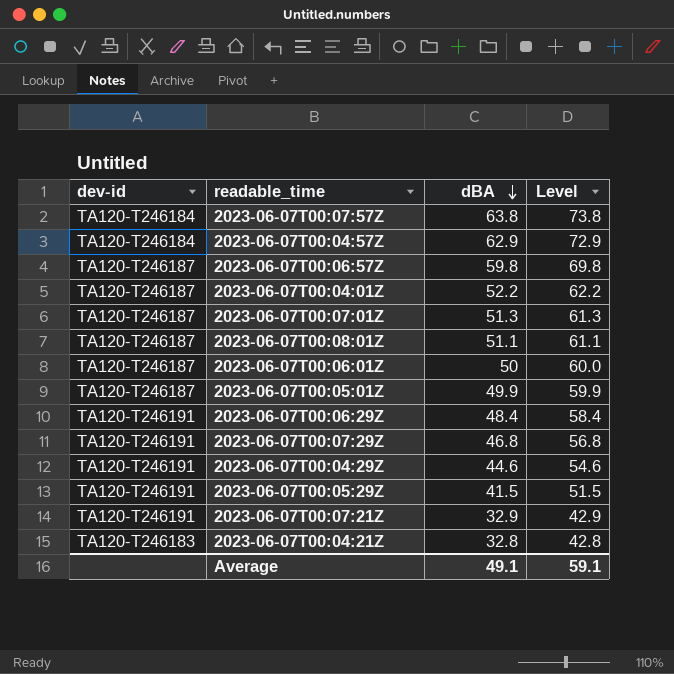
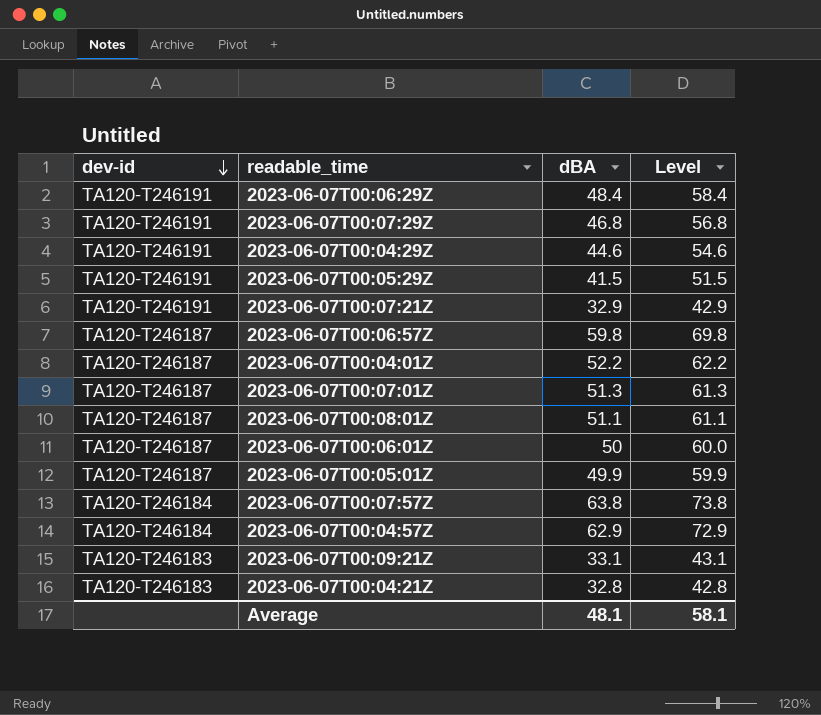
row order: dBA descending -> dev-id descending
row 2023-06-07T00:09:21Z: none -> TA120-T246183 | 33.1 | 43.1
Average | dBA: 49.1 -> 48.1
Average | Level: 59.1 -> 58.1

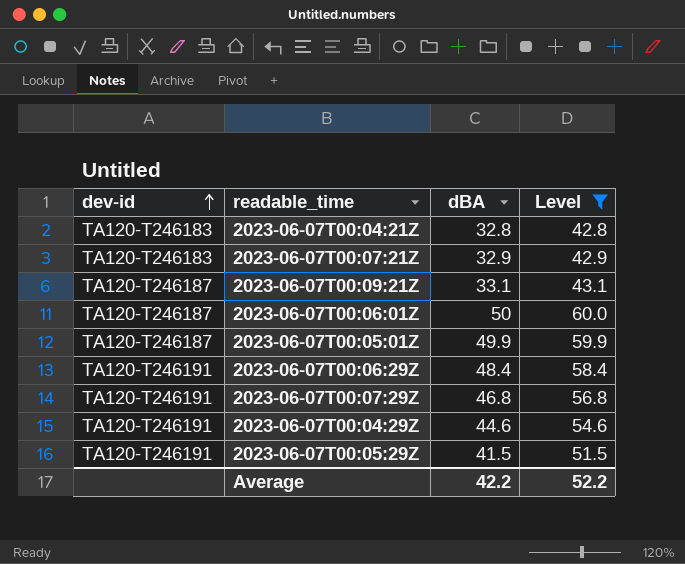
filter: none -> Level <= 60.0
row order: dev-id descending -> dev-id ascending
2023-06-07T00:07:21Z | dev-id: TA120-T246191 -> TA120-T246183
2023-06-07T00:09:21Z | dev-id: TA120-T246183 -> TA120-T246187
Average | dBA: 48.1 -> 42.2
Average | Level: 58.1 -> 52.2

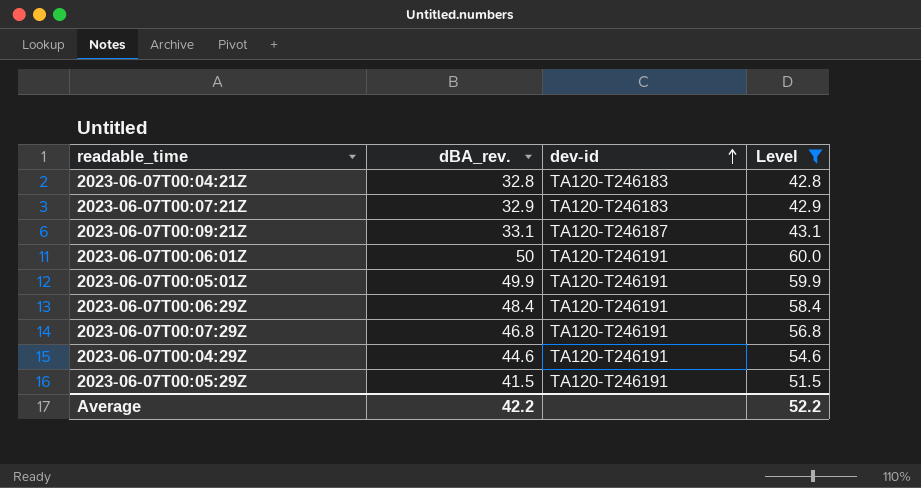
column name: dBA -> dBA_rev.
column dev-id | position: 1 -> 3
2023-06-07T00:06:01Z | dev-id: TA120-T246187 -> TA120-T246191
2023-06-07T00:05:01Z | dev-id: TA120-T246187 -> TA120-T246191

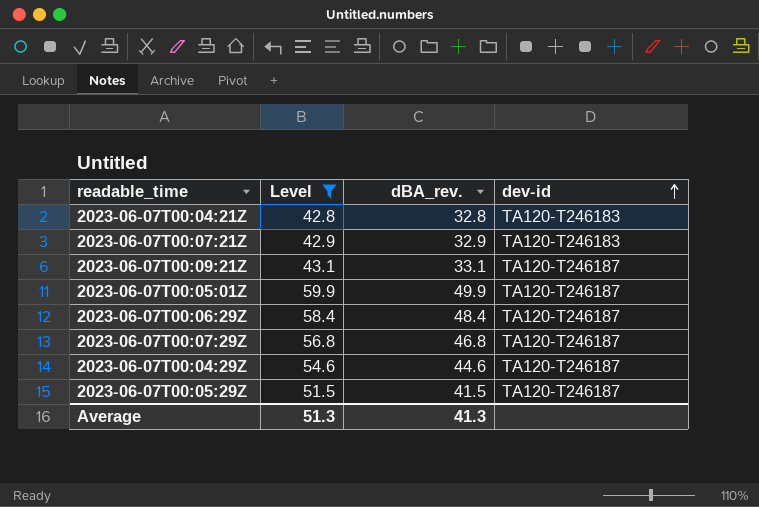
column Level | position: 4 -> 2
row 2023-06-07T00:06:01Z: 50 | TA120-T246191 | 60.0 -> none
2023-06-07T00:05:01Z | dev-id: TA120-T246191 -> TA120-T246187
2023-06-07T00:06:29Z | dev-id: TA120-T246191 -> TA120-T246187
2023-06-07T00:07:29Z | dev-id: TA120-T246191 -> TA120-T246187
2023-06-07T00:04:29Z | dev-id: TA120-T246191 -> TA120-T246187
2023-06-07T00:05:29Z | dev-id: TA120-T246191 -> TA120-T246187
Average | Level: 52.2 -> 51.3
Average | dBA_rev.: 42.2 -> 41.3

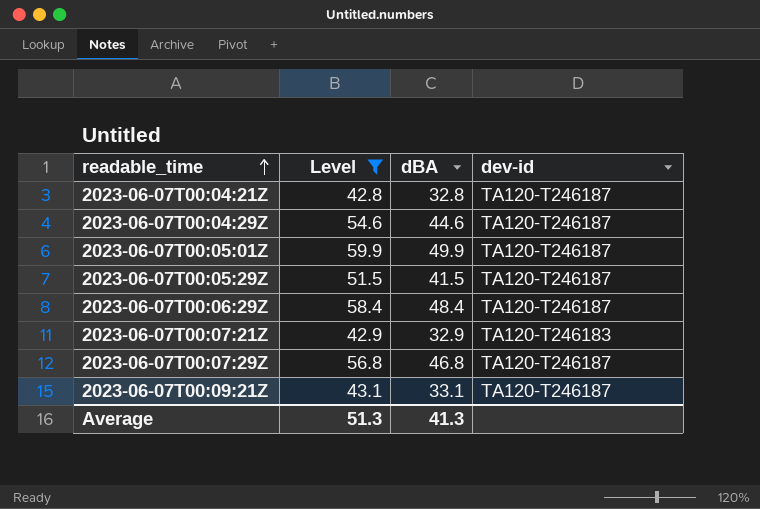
row order: dev-id ascending -> readable_time ascending
column name: dBA_rev. -> dBA
2023-06-07T00:04:21Z | dev-id: TA120-T246183 -> TA120-T246187

